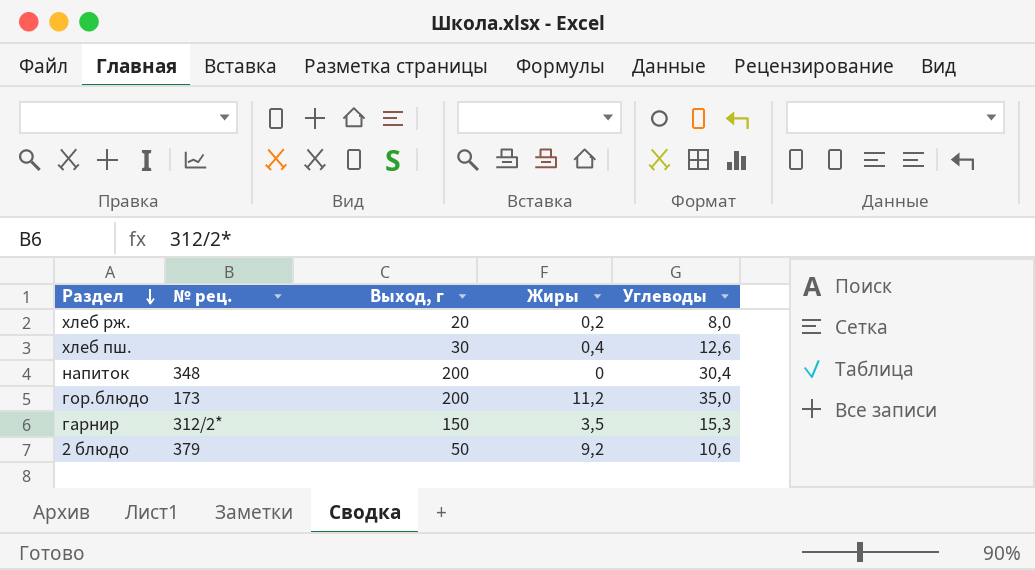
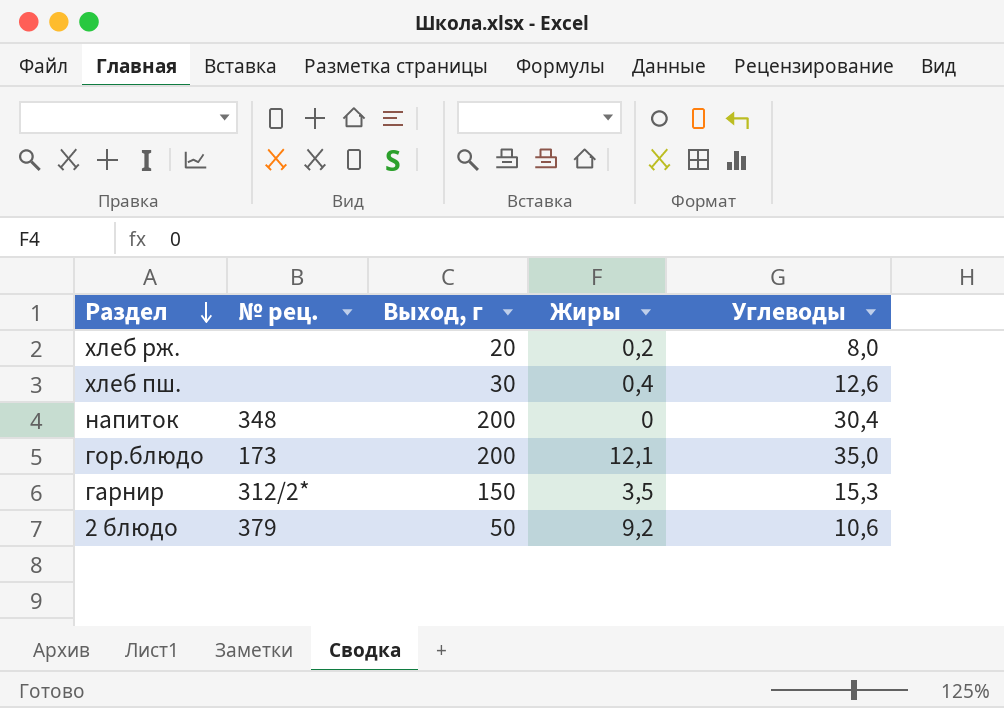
гор.блюдо | Жиры: 11,2 -> 12,1

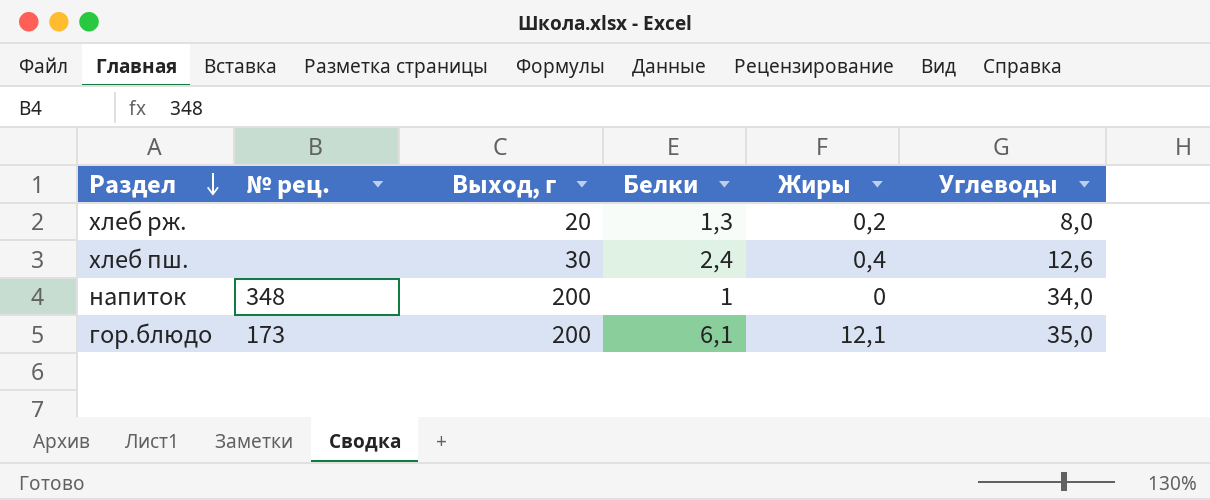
column Белки | position: none -> 4
row гарнир: 312/2* | 150 | 3,5 | 15,3 -> none
row 2 блюдо: 379 | 50 | 9,2 | 10,6 -> none
напиток | Углеводы: 30,4 -> 34,0

